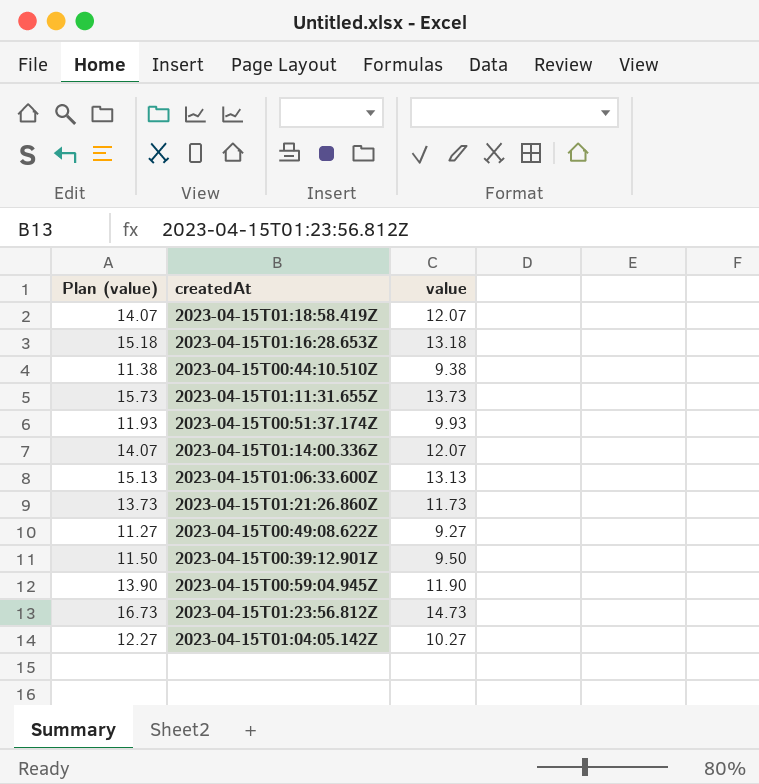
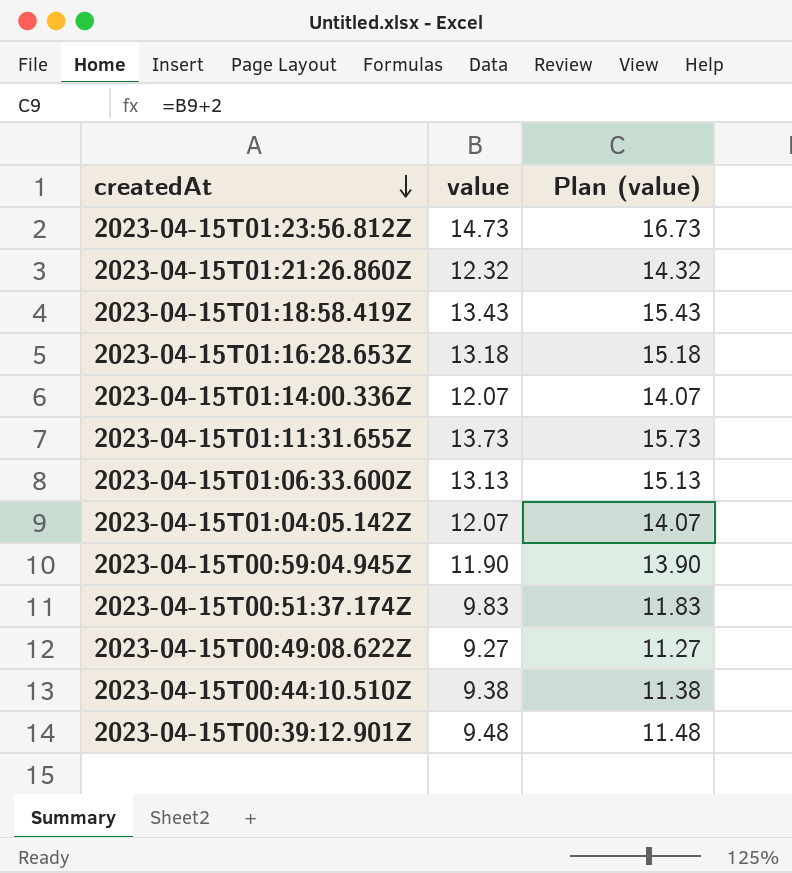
row order: none -> createdAt descending
column Plan (value) | position: 1 -> 3
2023-04-15T01:21:26.860Z | value: 11.73 -> 12.32
2023-04-15T01:21:26.860Z | Plan (value): 13.73 -> 14.32
2023-04-15T01:18:58.419Z | value: 12.07 -> 13.43
2023-04-15T01:18:58.419Z | Plan (value): 14.07 -> 15.43
2023-04-15T01:04:05.142Z | value: 10.27 -> 12.07
2023-04-15T01:04:05.142Z | Plan (value): 12.27 -> 14.07
2023-04-15T00:51:37.174Z | value: 9.93 -> 9.83
2023-04-15T00:51:37.174Z | Plan (value): 11.93 -> 11.83
2023-04-15T00:39:12.901Z | value: 9.50 -> 9.48
2023-04-15T00:39:12.901Z | Plan (value): 11.50 -> 11.48

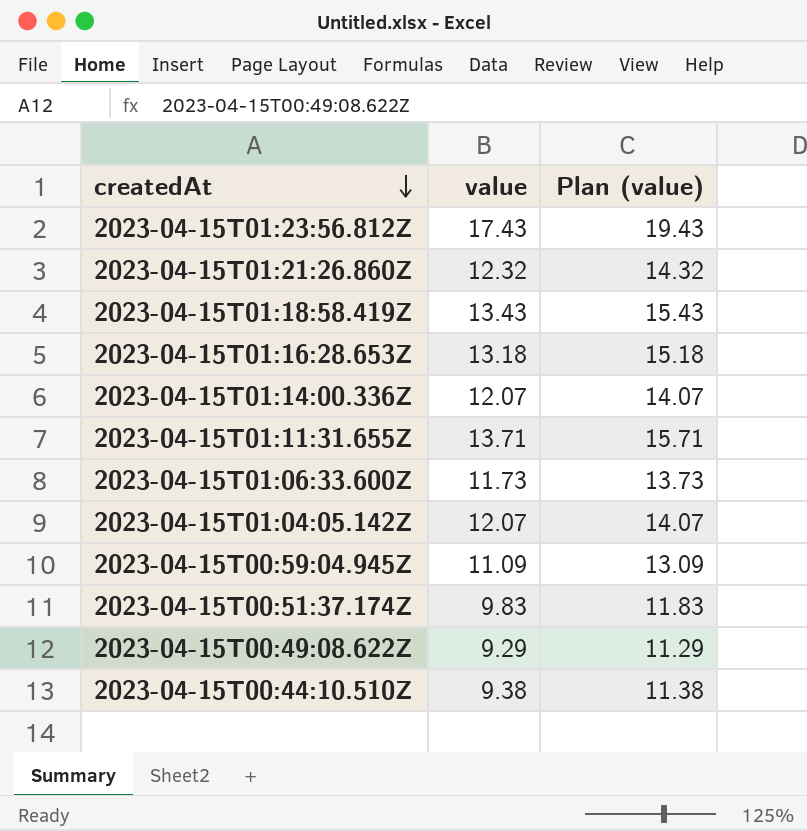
row 2023-04-15T00:39:12.901Z: 9.48 | 11.48 -> none
2023-04-15T01:23:56.812Z | value: 14.73 -> 17.43
2023-04-15T01:23:56.812Z | Plan (value): 16.73 -> 19.43
2023-04-15T01:11:31.655Z | value: 13.73 -> 13.71
2023-04-15T01:11:31.655Z | Plan (value): 15.73 -> 15.71
2023-04-15T01:06:33.600Z | value: 13.13 -> 11.73
2023-04-15T01:06:33.600Z | Plan (value): 15.13 -> 13.73
2023-04-15T00:59:04.945Z | value: 11.90 -> 11.09
2023-04-15T00:59:04.945Z | Plan (value): 13.90 -> 13.09
2023-04-15T00:49:08.622Z | value: 9.27 -> 9.29
2023-04-15T00:49:08.622Z | Plan (value): 11.27 -> 11.29

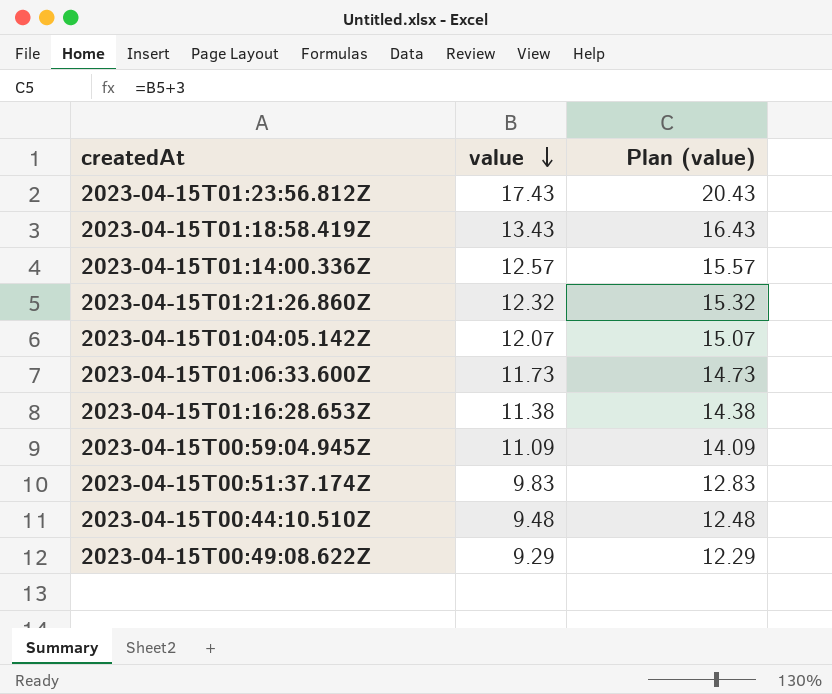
row order: createdAt descending -> value descending
column Plan (value) | formula: [value] + 2 -> [value] + 3
row 2023-04-15T01:11:31.655Z: 13.71 | 15.71 -> none
2023-04-15T01:14:00.336Z | value: 12.07 -> 12.57
2023-04-15T01:16:28.653Z | value: 13.18 -> 11.38
2023-04-15T00:44:10.510Z | value: 9.38 -> 9.48

